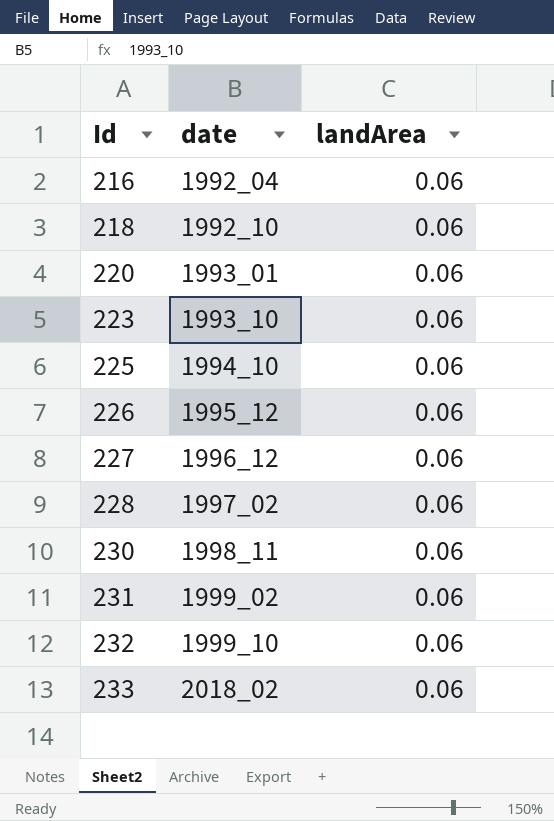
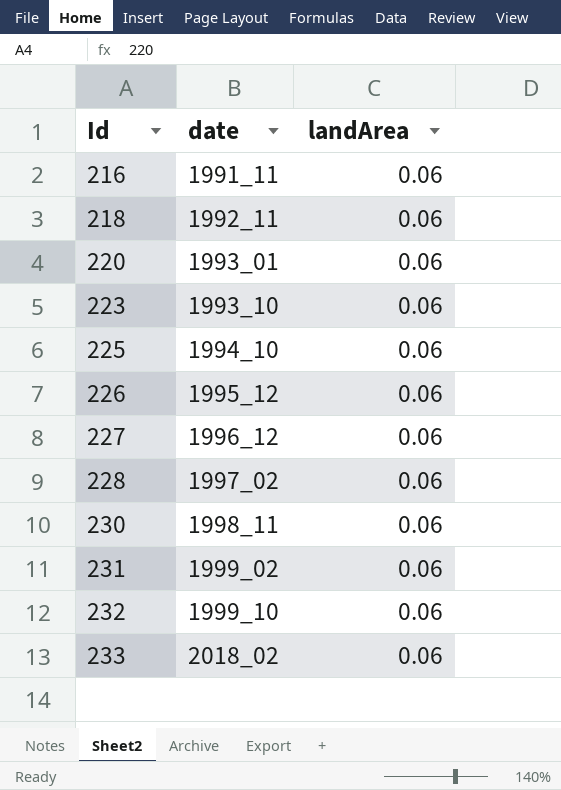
216 | date: 1992_04 -> 1991_11
218 | date: 1992_10 -> 1992_11

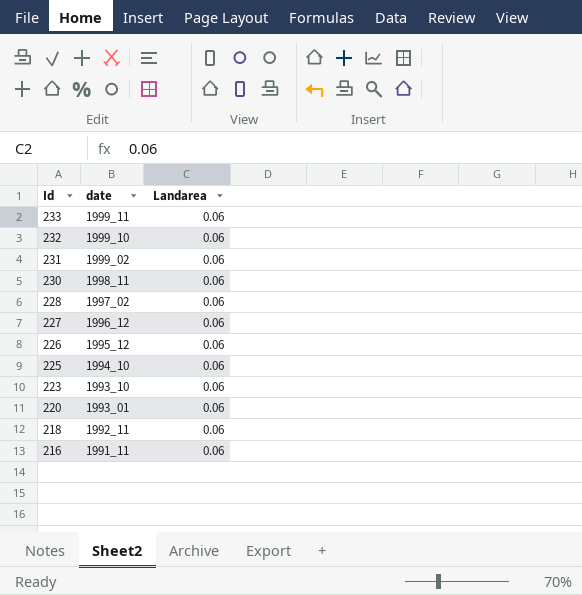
row order: Id ascending -> Id descending
column name: landArea -> Landarea
233 | date: 2018_02 -> 1999_11

